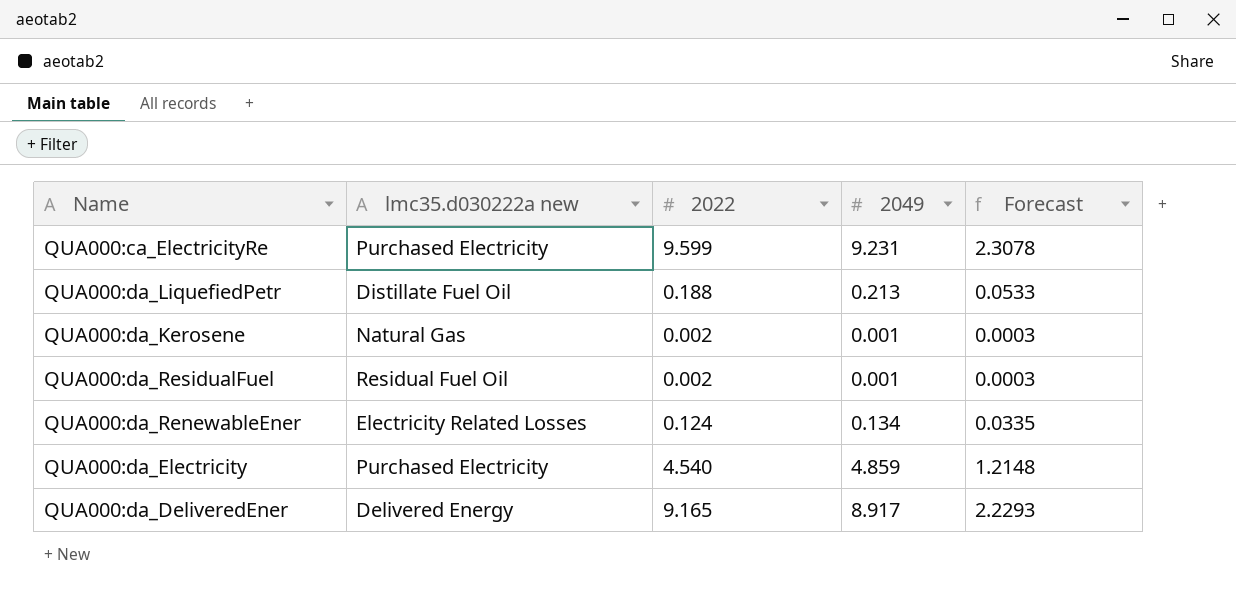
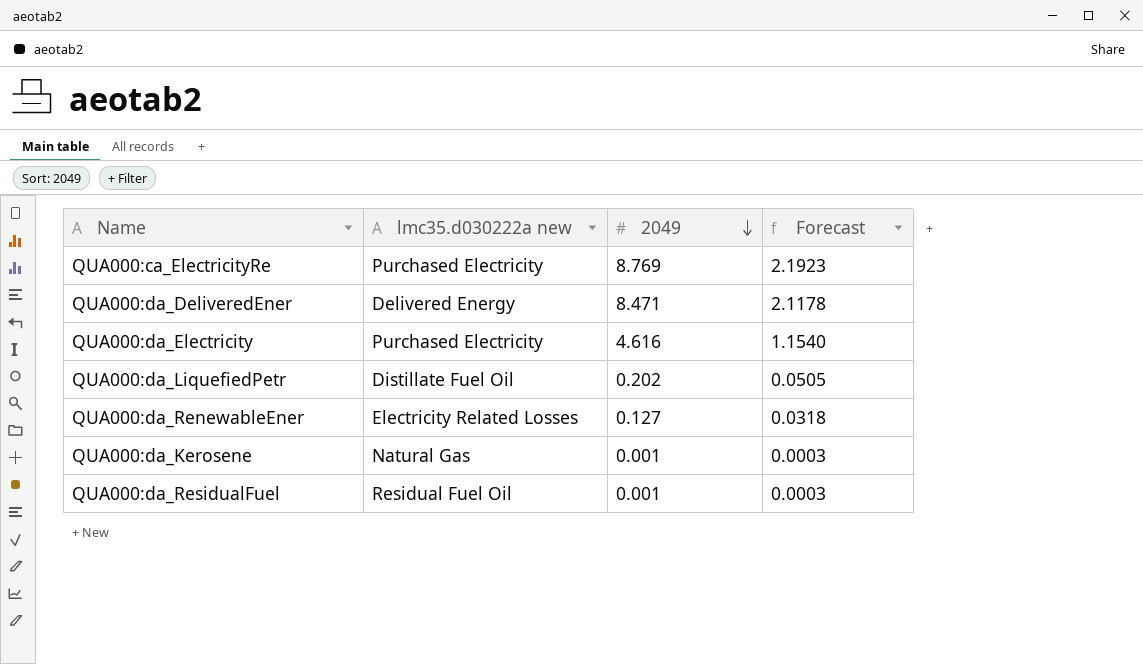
row order: none -> 2049 descending
column 2022 | position: 3 -> none
QUA000:ca_ElectricityRe | 2049: 9.231 -> 8.769
QUA000:ca_ElectricityRe | Forecast: 2.3078 -> 2.1923
QUA000:da_DeliveredEner | 2049: 8.917 -> 8.471
QUA000:da_DeliveredEner | Forecast: 2.2293 -> 2.1178
QUA000:da_Electricity | 2049: 4.859 -> 4.616
QUA000:da_Electricity | Forecast: 1.2148 -> 1.1540
QUA000:da_LiquefiedPetr | 2049: 0.213 -> 0.202
QUA000:da_LiquefiedPetr | Forecast: 0.0533 -> 0.0505
QUA000:da_RenewableEner | 2049: 0.134 -> 0.127
QUA000:da_RenewableEner | Forecast: 0.0335 -> 0.0318

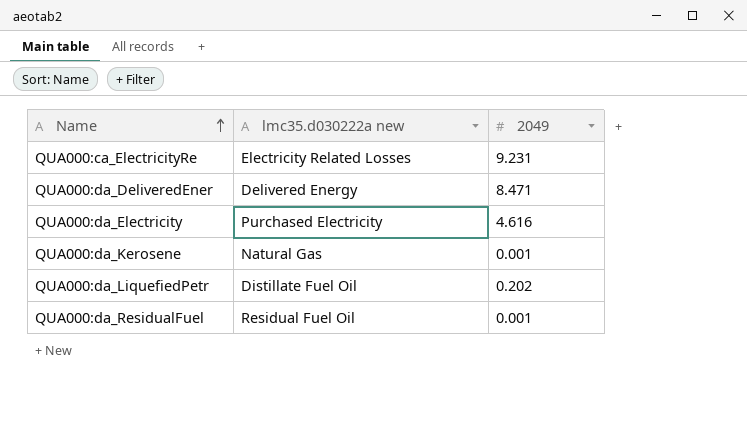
row order: 2049 descending -> Name ascending
column Forecast | formula: [2049] * 0.25 -> none
row QUA000:da_RenewableEner: Electricity Related Losses | 0.127 | 0.0318 -> none
QUA000:ca_ElectricityRe | lmc35.d030222a new: Purchased Electricity -> Electricity Related Losses
QUA000:ca_ElectricityRe | 2049: 8.769 -> 9.231

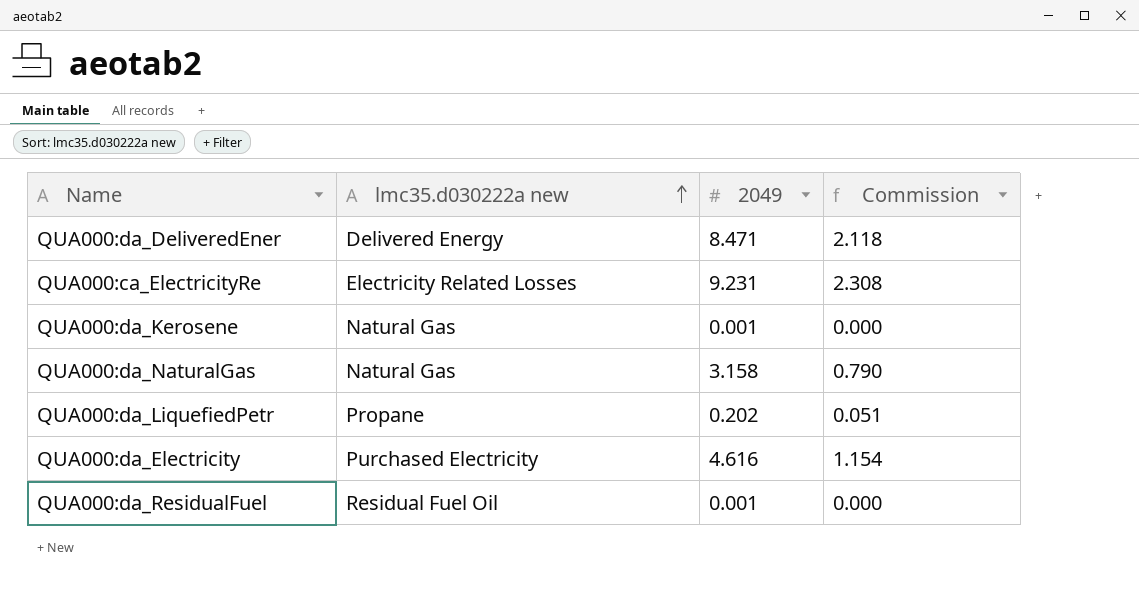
row order: Name ascending -> lmc35.d030222a new ascending
column Commission | formula: none -> [2049] * 0.25
row QUA000:da_NaturalGas: none -> Natural Gas | 3.158 | 0.790
QUA000:da_LiquefiedPetr | lmc35.d030222a new: Distillate Fuel Oil -> Propane

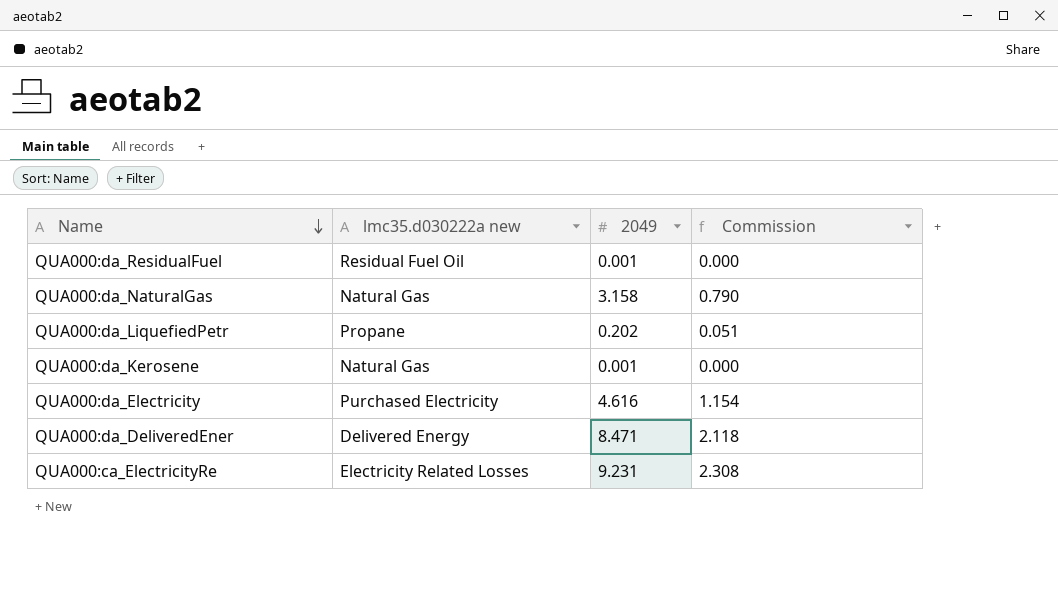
row order: lmc35.d030222a new ascending -> Name descending

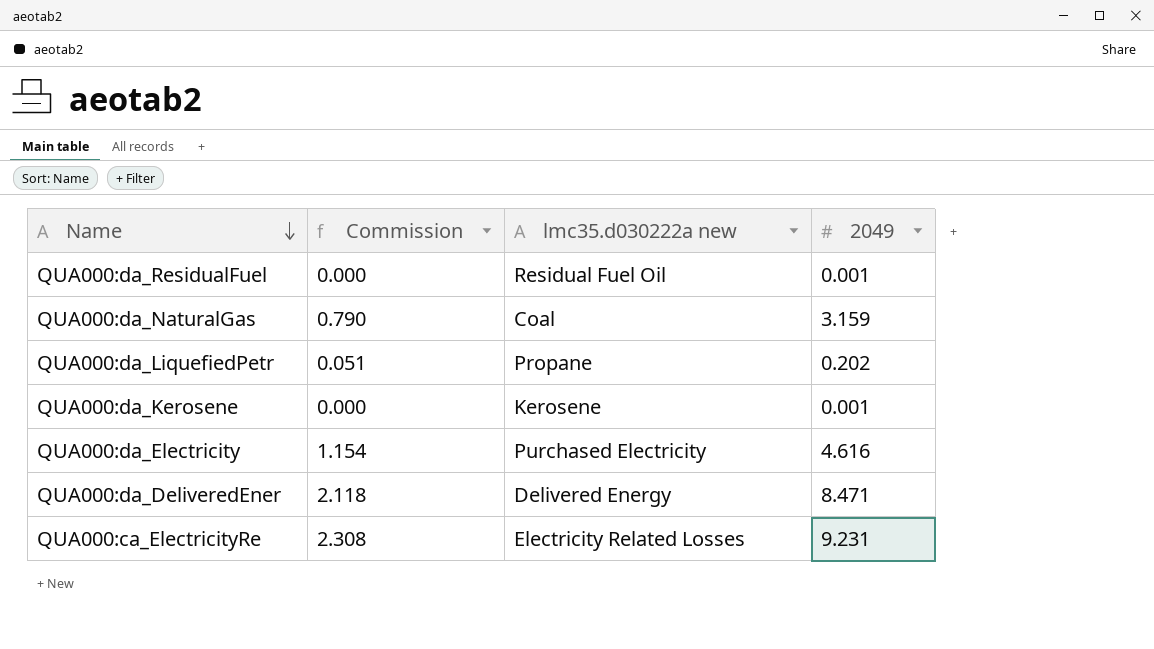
column Commission | position: 4 -> 2
QUA000:da_NaturalGas | lmc35.d030222a new: Natural Gas -> Coal
QUA000:da_NaturalGas | 2049: 3.158 -> 3.159
QUA000:da_Kerosene | lmc35.d030222a new: Natural Gas -> Kerosene

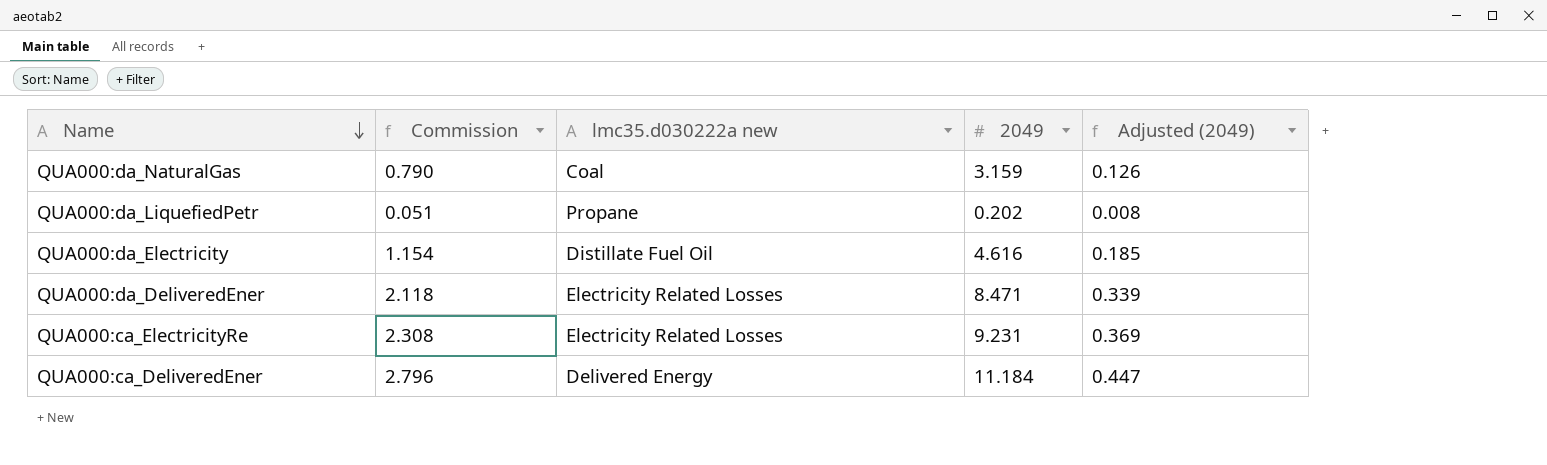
column Adjusted (2049) | formula: none -> [2049] * 0.04
row QUA000:da_ResidualFuel: 0.000 | Residual Fuel Oil | 0.001 -> none
row QUA000:da_Kerosene: 0.000 | Kerosene | 0.001 -> none
QUA000:da_Electricity | lmc35.d030222a new: Purchased Electricity -> Distillate Fuel Oil
QUA000:da_DeliveredEner | lmc35.d030222a new: Delivered Energy -> Electricity Related Losses
row QUA000:ca_DeliveredEner: none -> 2.796 | Delivered Energy | 11.184 | 0.447

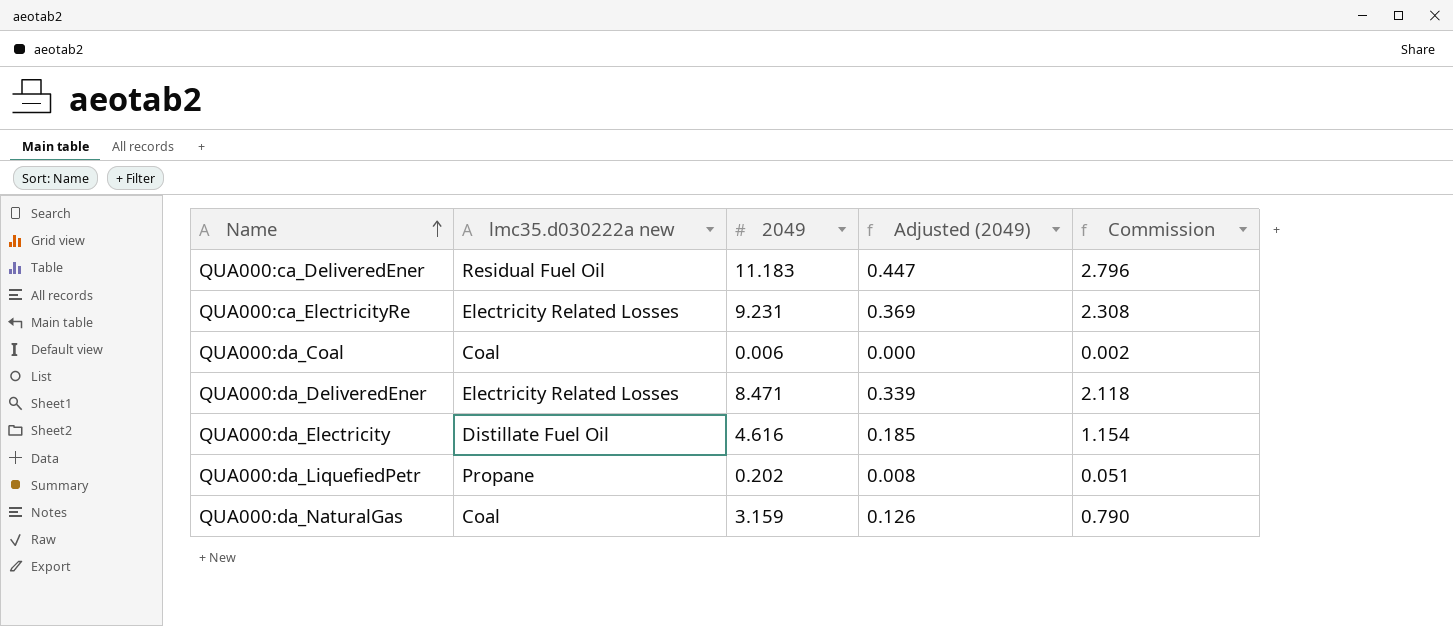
row order: Name descending -> Name ascending
column Commission | position: 2 -> 5
QUA000:ca_DeliveredEner | lmc35.d030222a new: Delivered Energy -> Residual Fuel Oil
QUA000:ca_DeliveredEner | 2049: 11.184 -> 11.183
row QUA000:da_Coal: none -> Coal | 0.006 | 0.000 | 0.002

